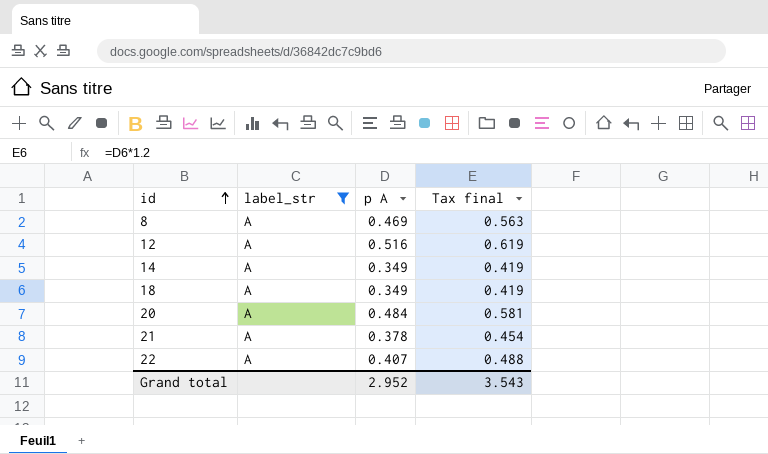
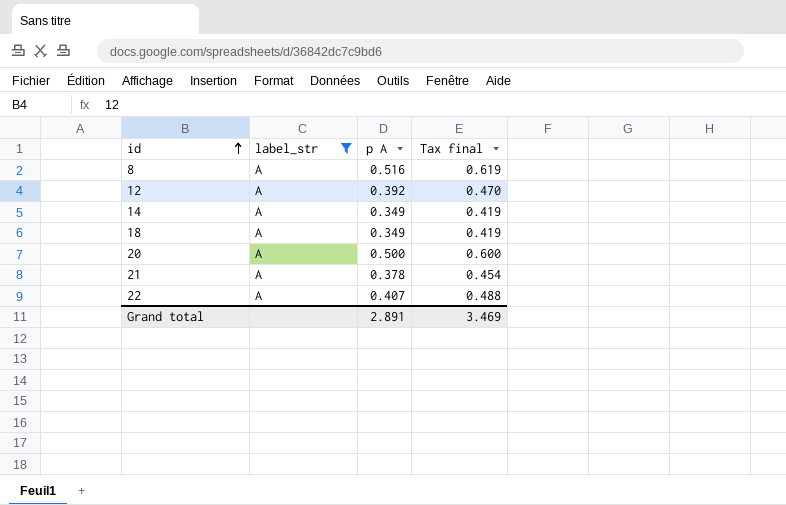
8 | p A: 0.469 -> 0.516
8 | Tax final: 0.563 -> 0.619
12 | p A: 0.516 -> 0.392
12 | Tax final: 0.619 -> 0.470
20 | p A: 0.484 -> 0.500
20 | Tax final: 0.581 -> 0.600
Grand total | p A: 2.952 -> 2.891
Grand total | Tax final: 3.543 -> 3.469

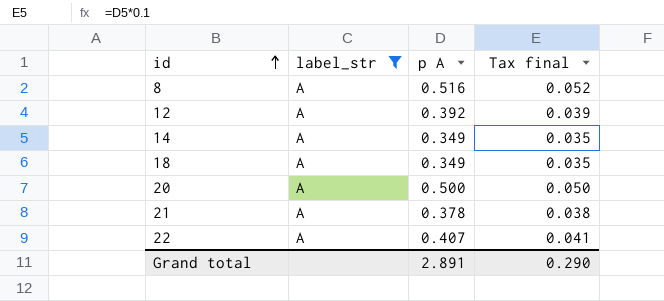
column Tax final | formula: [p A] * 1.2 -> [p A] * 0.1
Grand total | Tax final: 3.469 -> 0.290

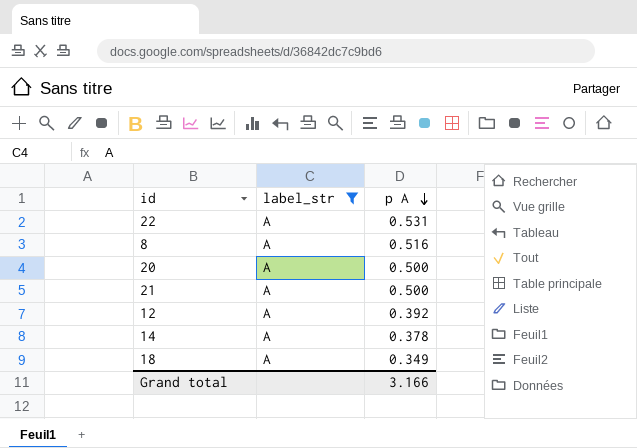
row order: id ascending -> p A descending
column Tax final | formula: [p A] * 0.1 -> none
22 | p A: 0.407 -> 0.531
21 | p A: 0.378 -> 0.500
14 | p A: 0.349 -> 0.378
Grand total | p A: 2.891 -> 3.166

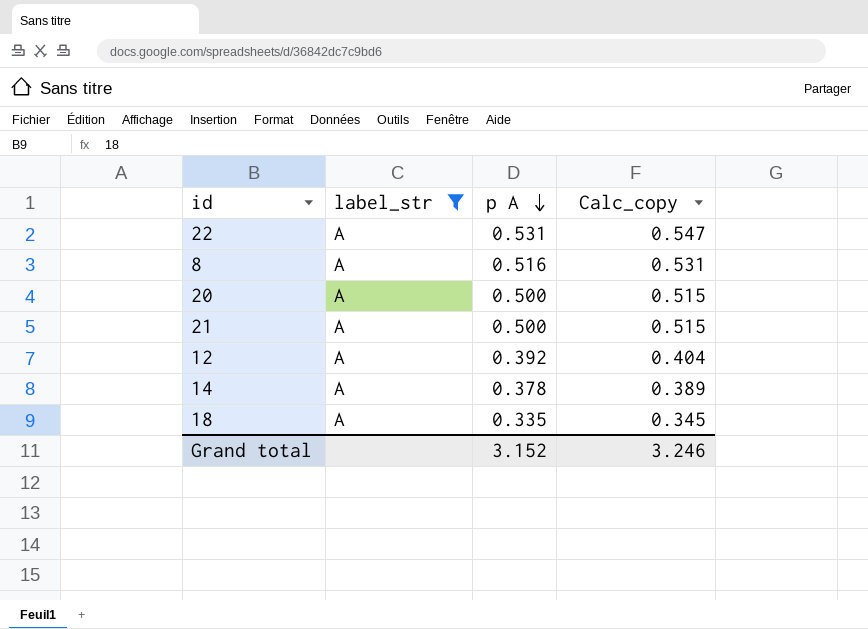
column Calc_copy | formula: none -> [p A] * 1.03
18 | p A: 0.349 -> 0.335
Grand total | p A: 3.166 -> 3.152

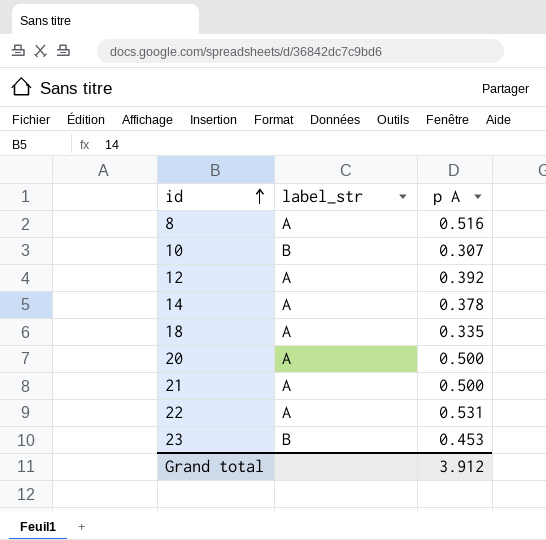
filter: label_str = A -> none
row order: p A descending -> id ascending
column Calc_copy | formula: [p A] * 1.03 -> none
Grand total | p A: 3.152 -> 3.912

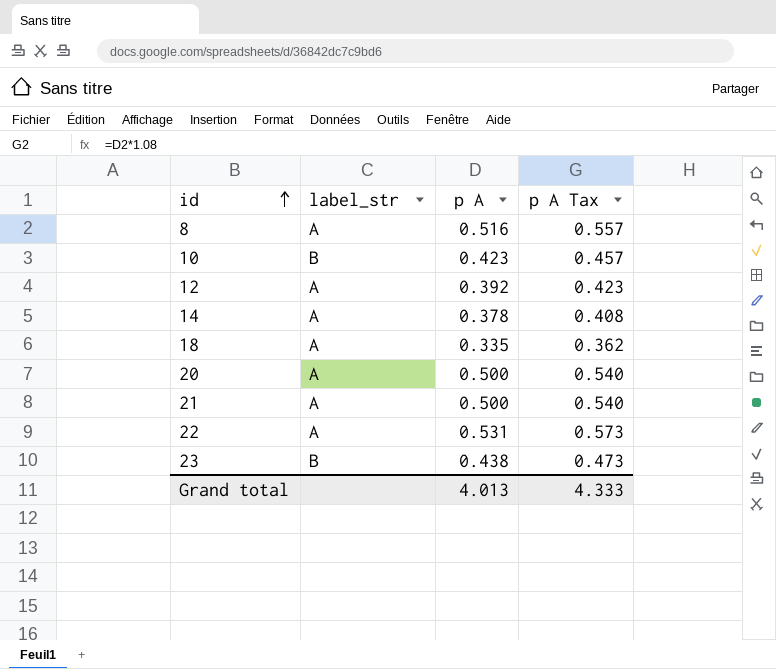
column p A Tax | formula: none -> [p A] * 1.08
10 | p A: 0.307 -> 0.423
23 | p A: 0.453 -> 0.438
Grand total | p A: 3.912 -> 4.013

